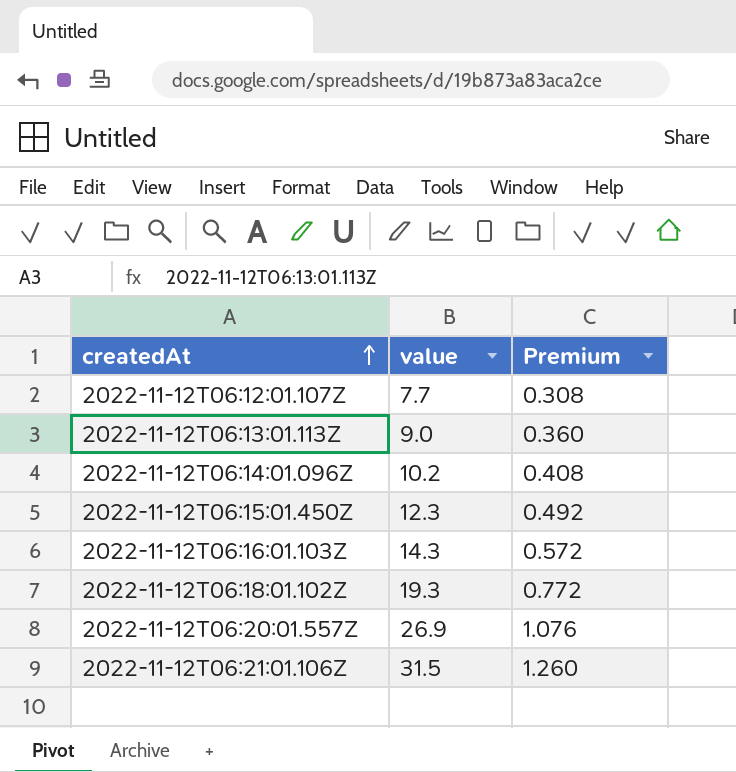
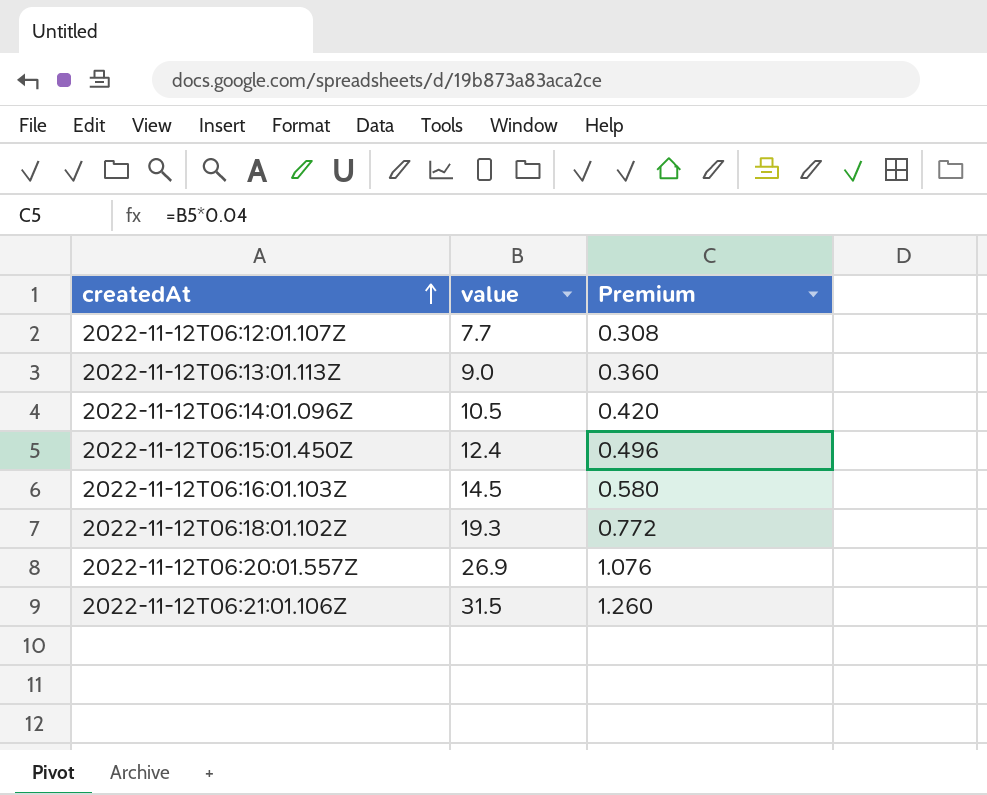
2022-11-12T06:14:01.096Z | value: 10.2 -> 10.5
2022-11-12T06:14:01.096Z | Premium: 0.408 -> 0.420
2022-11-12T06:15:01.450Z | value: 12.3 -> 12.4
2022-11-12T06:15:01.450Z | Premium: 0.492 -> 0.496
2022-11-12T06:16:01.103Z | value: 14.3 -> 14.5
2022-11-12T06:16:01.103Z | Premium: 0.572 -> 0.580

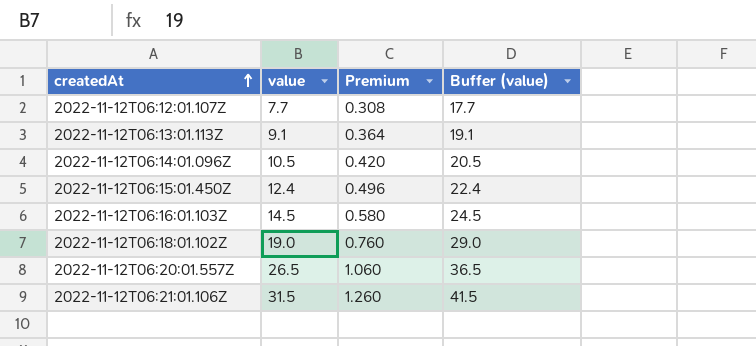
column Buffer (value) | formula: none -> [value] + 10
2022-11-12T06:13:01.113Z | value: 9.0 -> 9.1
2022-11-12T06:13:01.113Z | Premium: 0.360 -> 0.364
2022-11-12T06:18:01.102Z | value: 19.3 -> 19.0
2022-11-12T06:18:01.102Z | Premium: 0.772 -> 0.760
2022-11-12T06:20:01.557Z | value: 26.9 -> 26.5
2022-11-12T06:20:01.557Z | Premium: 1.076 -> 1.060

